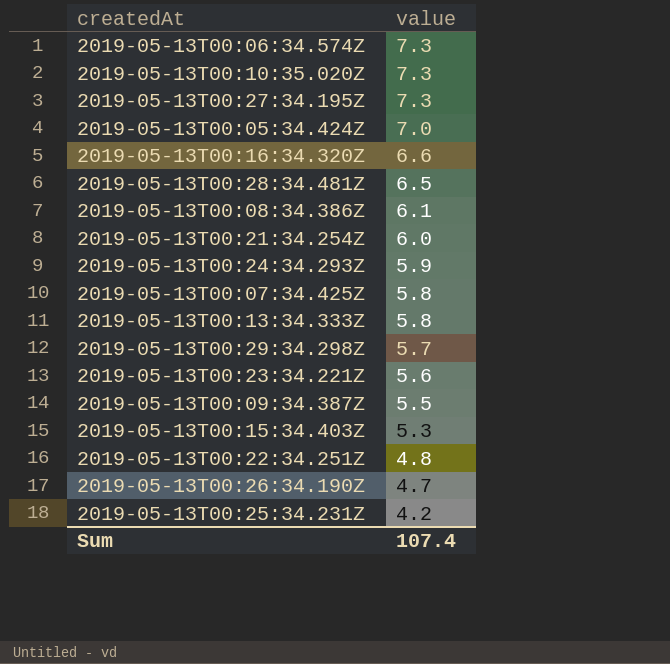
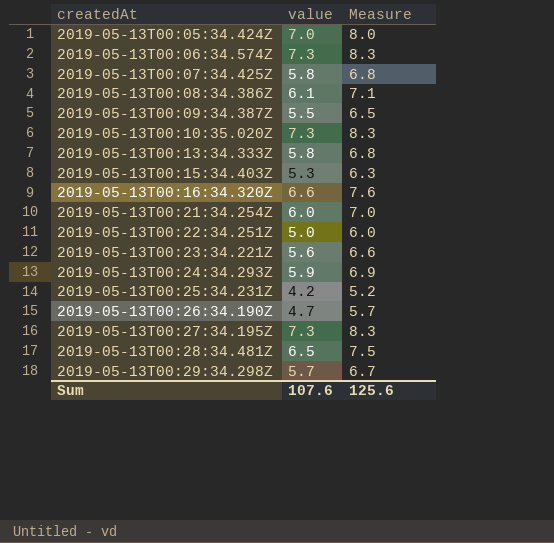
row order: value descending -> createdAt ascending
column Measure | formula: none -> [value] + 1
2019-05-13T00:22:34.251Z | value: 4.8 -> 5.0
Sum | value: 107.4 -> 107.6

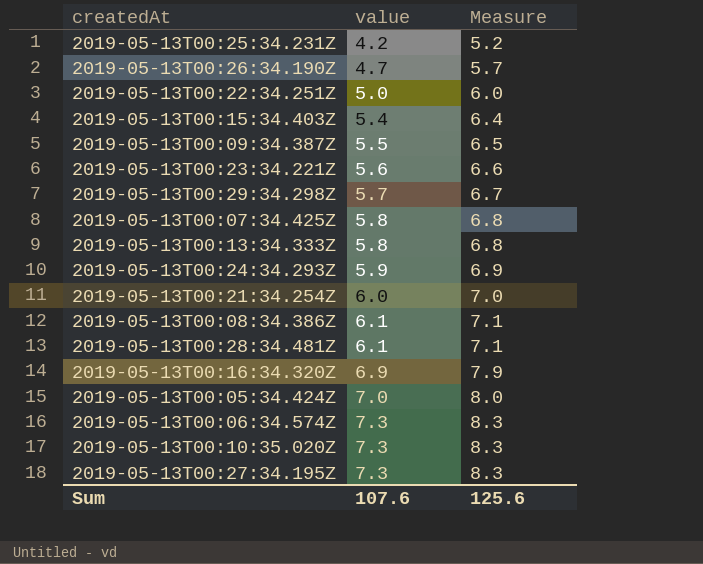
row order: createdAt ascending -> value ascending
2019-05-13T00:15:34.403Z | value: 5.3 -> 5.4
2019-05-13T00:15:34.403Z | Measure: 6.3 -> 6.4
2019-05-13T00:28:34.481Z | value: 6.5 -> 6.1
2019-05-13T00:28:34.481Z | Measure: 7.5 -> 7.1
2019-05-13T00:16:34.320Z | value: 6.6 -> 6.9
2019-05-13T00:16:34.320Z | Measure: 7.6 -> 7.9

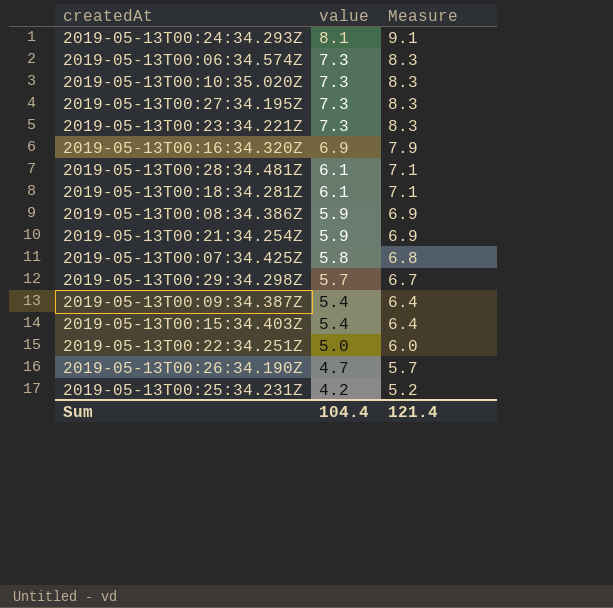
row order: value ascending -> value descending
row 2019-05-13T00:13:34.333Z: 5.8 | 6.8 -> none
row 2019-05-13T00:05:34.424Z: 7.0 | 8.0 -> none
2019-05-13T00:24:34.293Z | value: 5.9 -> 8.1
2019-05-13T00:24:34.293Z | Measure: 6.9 -> 9.1
2019-05-13T00:23:34.221Z | value: 5.6 -> 7.3
2019-05-13T00:23:34.221Z | Measure: 6.6 -> 8.3
row 2019-05-13T00:18:34.281Z: none -> 6.1 | 7.1
2019-05-13T00:08:34.386Z | value: 6.1 -> 5.9
2019-05-13T00:08:34.386Z | Measure: 7.1 -> 6.9
2019-05-13T00:21:34.254Z | value: 6.0 -> 5.9
2019-05-13T00:21:34.254Z | Measure: 7.0 -> 6.9
2019-05-13T00:09:34.387Z | value: 5.5 -> 5.4
2019-05-13T00:09:34.387Z | Measure: 6.5 -> 6.4
Sum | value: 107.6 -> 104.4
Sum | Measure: 125.6 -> 121.4

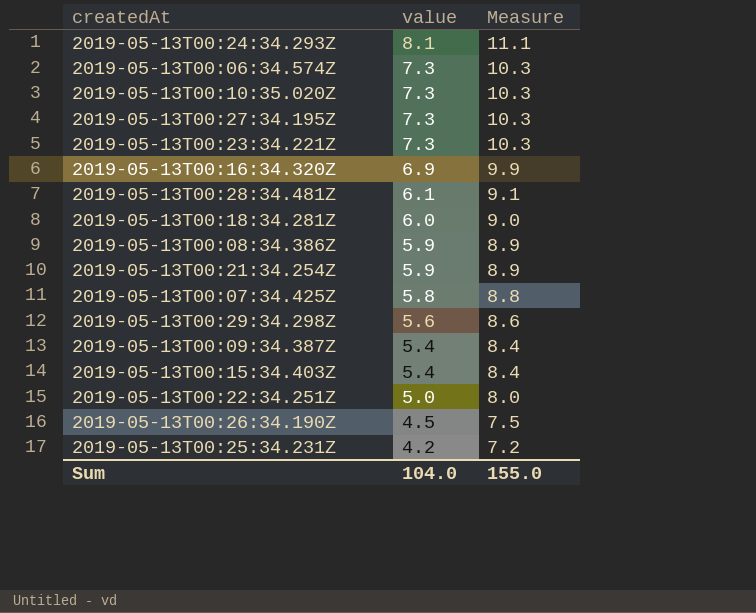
column Measure | formula: [value] + 1 -> [value] + 3
2019-05-13T00:18:34.281Z | value: 6.1 -> 6.0
2019-05-13T00:29:34.298Z | value: 5.7 -> 5.6
2019-05-13T00:26:34.190Z | value: 4.7 -> 4.5
Sum | value: 104.4 -> 104.0
Sum | Measure: 121.4 -> 155.0

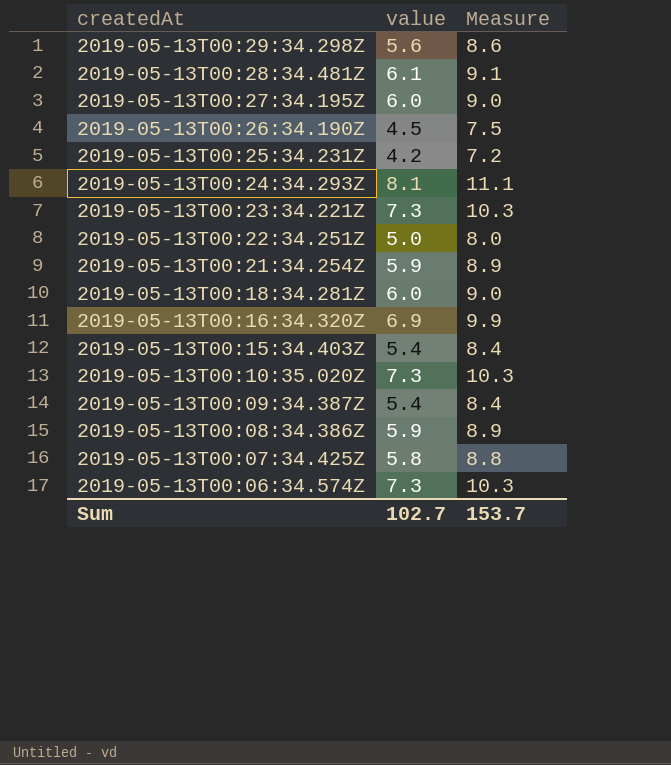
row order: value descending -> createdAt descending
2019-05-13T00:27:34.195Z | value: 7.3 -> 6.0
2019-05-13T00:27:34.195Z | Measure: 10.3 -> 9.0
Sum | value: 104.0 -> 102.7
Sum | Measure: 155.0 -> 153.7

